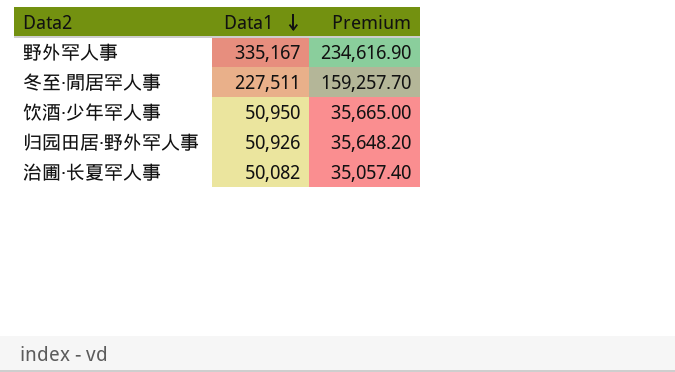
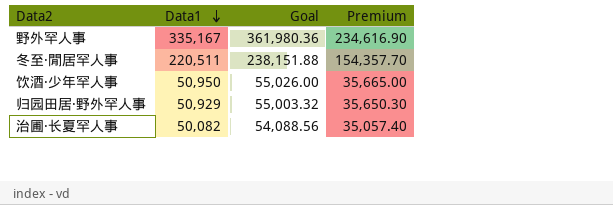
column Goal | formula: none -> [Data1] * 1.08
冬至·閒居罕人事 | Data1: 227,511 -> 220,511
冬至·閒居罕人事 | Premium: 159,257.70 -> 154,357.70
归园田居·野外罕人事 | Data1: 50,926 -> 50,929
归园田居·野外罕人事 | Premium: 35,648.20 -> 35,650.30

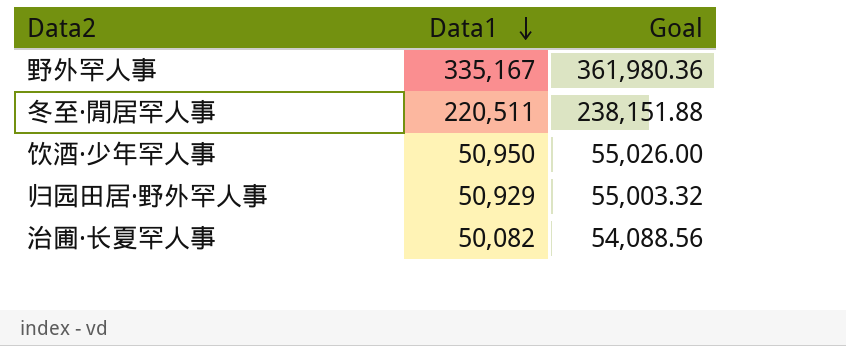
column Premium | formula: [Data1] * 0.7 -> none

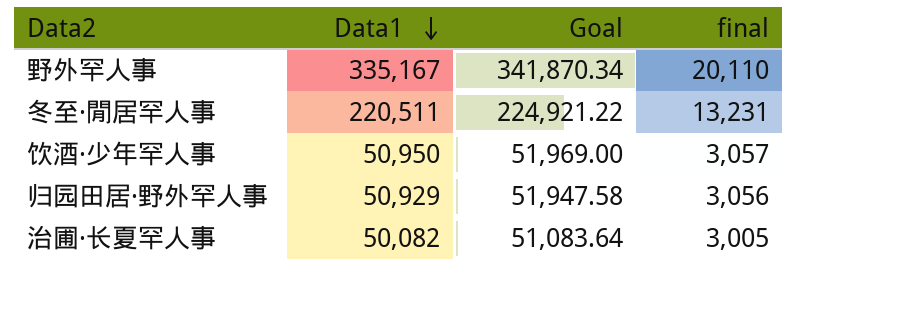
column Goal | formula: [Data1] * 1.08 -> [Data1] * 1.02
column final | formula: none -> [Data1] * 0.06

